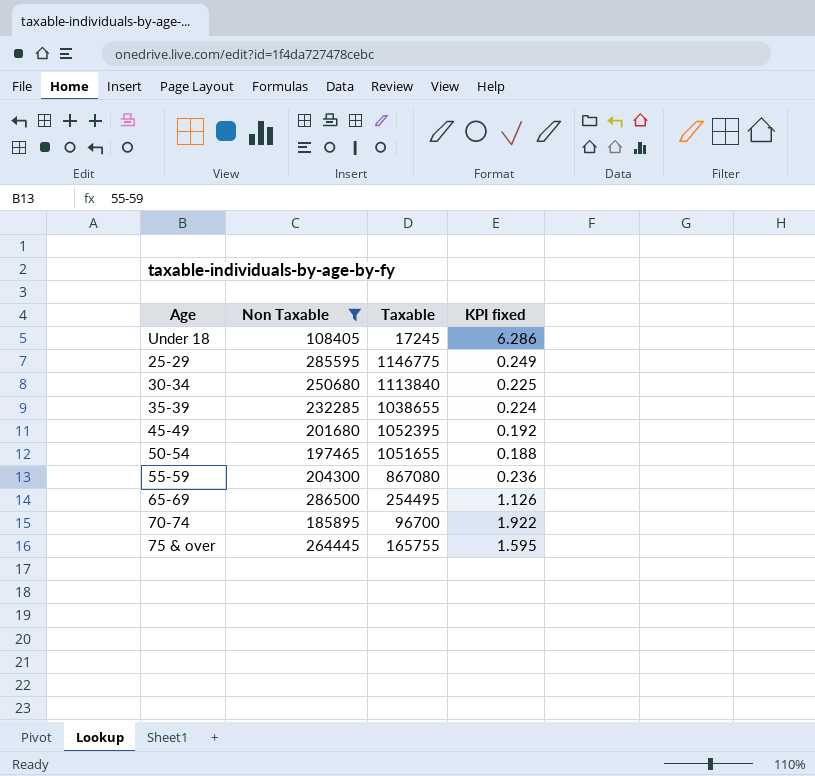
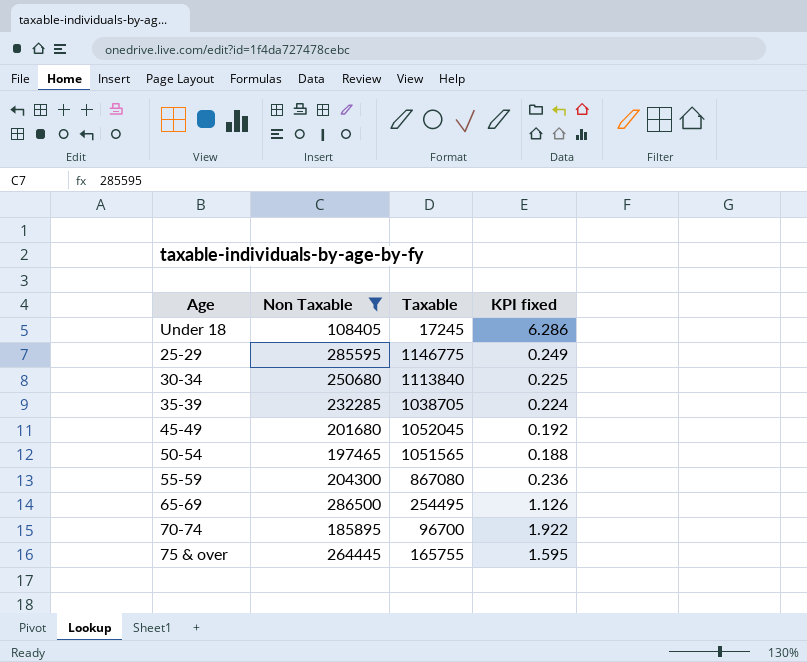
35-39 | Taxable: 1038655 -> 1038705
45-49 | Taxable: 1052395 -> 1052045
50-54 | Taxable: 1051655 -> 1051565

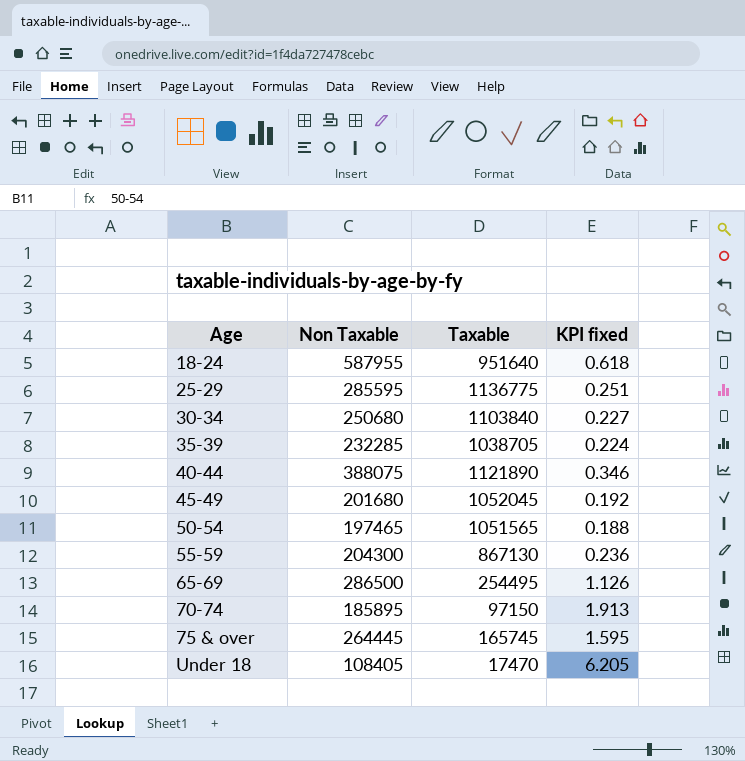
filter: Non Taxable <= 286500 -> none
row order: none -> Age ascending
25-29 | Taxable: 1146775 -> 1136775
25-29 | KPI fixed: 0.249 -> 0.251
30-34 | Taxable: 1113840 -> 1103840
30-34 | KPI fixed: 0.225 -> 0.227
55-59 | Taxable: 867080 -> 867130
70-74 | Taxable: 96700 -> 97150
70-74 | KPI fixed: 1.922 -> 1.913
75 & over | Taxable: 165755 -> 165745
Under 18 | Taxable: 17245 -> 17470
Under 18 | KPI fixed: 6.286 -> 6.205

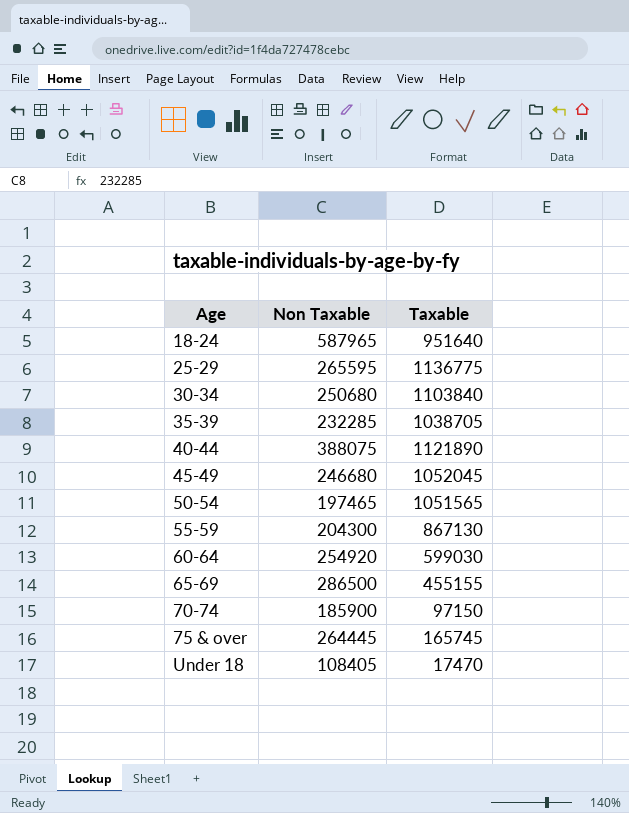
column KPI fixed | formula: [Non Taxable] / [Taxable] -> none
18-24 | Non Taxable: 587955 -> 587965
25-29 | Non Taxable: 285595 -> 265595
45-49 | Non Taxable: 201680 -> 246680
row 60-64: none -> 254920 | 599030
65-69 | Taxable: 254495 -> 455155
70-74 | Non Taxable: 185895 -> 185900

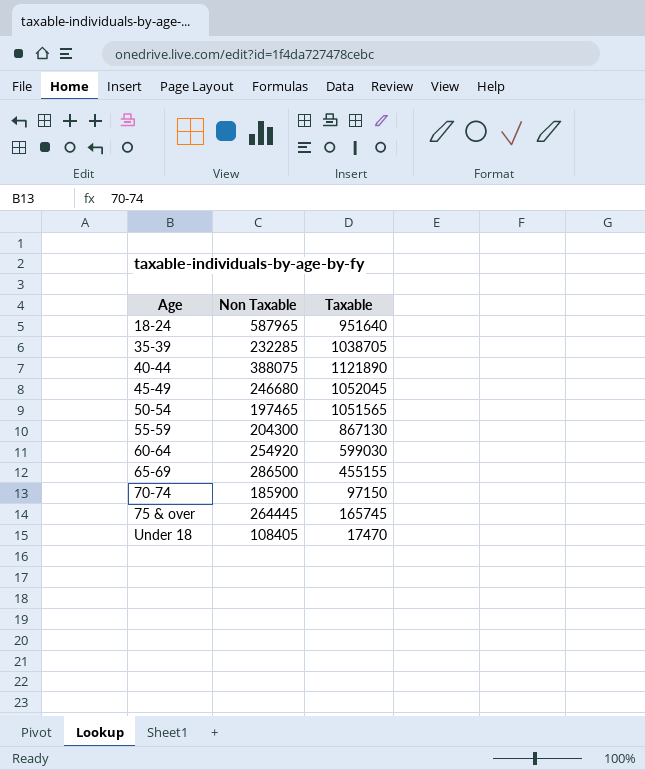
row 25-29: 265595 | 1136775 -> none
row 30-34: 250680 | 1103840 -> none

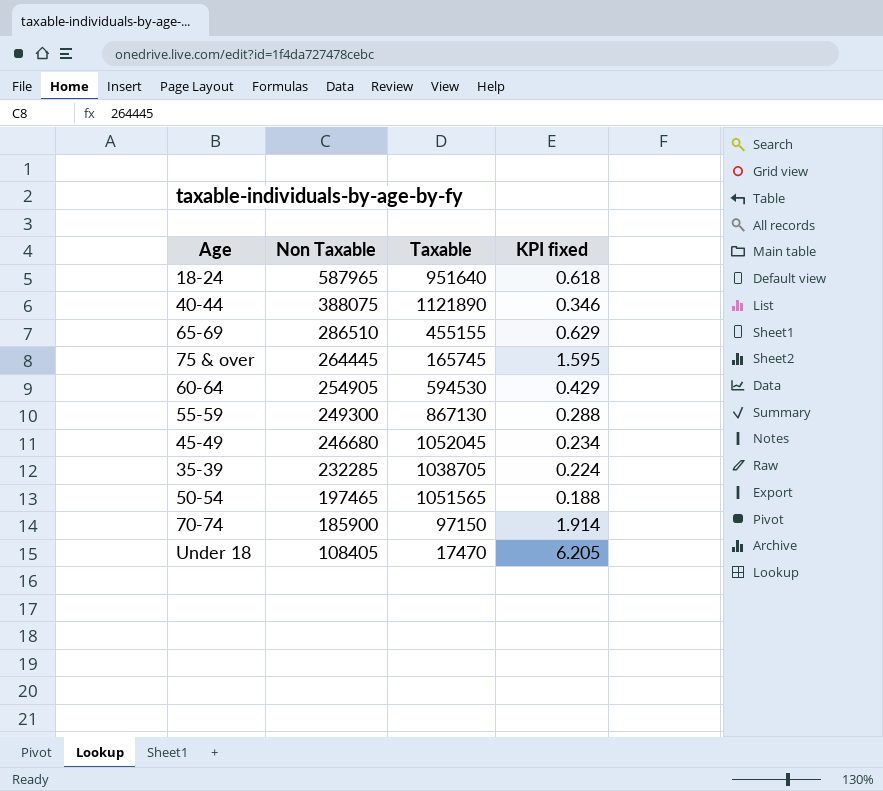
row order: Age ascending -> Non Taxable descending
column KPI fixed | formula: none -> [Non Taxable] / [Taxable]
65-69 | Non Taxable: 286500 -> 286510
60-64 | Non Taxable: 254920 -> 254905
60-64 | Taxable: 599030 -> 594530
55-59 | Non Taxable: 204300 -> 249300

